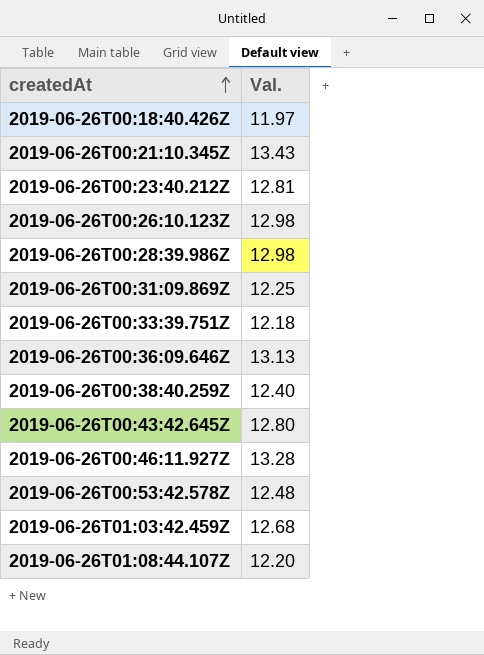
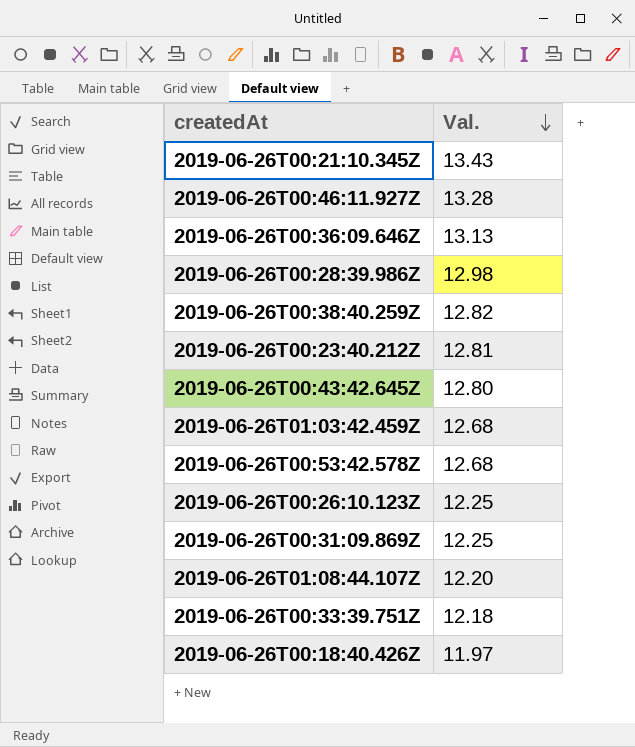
row order: createdAt ascending -> Val. descending
2019-06-26T00:38:40.259Z | Val.: 12.40 -> 12.82
2019-06-26T00:53:42.578Z | Val.: 12.48 -> 12.68
2019-06-26T00:26:10.123Z | Val.: 12.98 -> 12.25

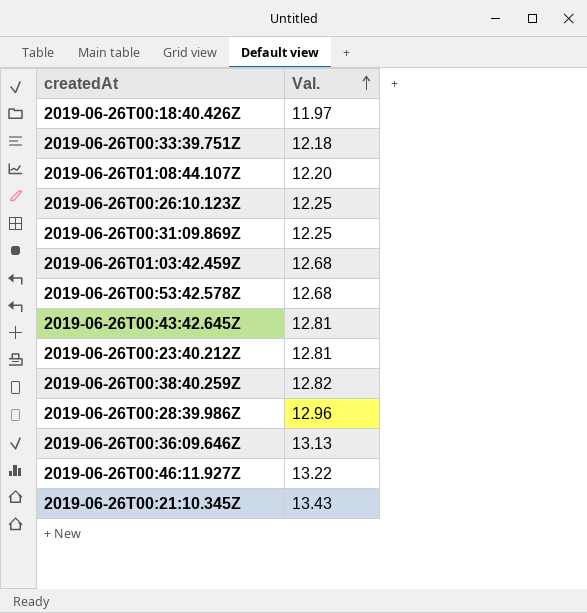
row order: Val. descending -> Val. ascending
2019-06-26T00:43:42.645Z | Val.: 12.80 -> 12.81
2019-06-26T00:28:39.986Z | Val.: 12.98 -> 12.96
2019-06-26T00:46:11.927Z | Val.: 13.28 -> 13.22

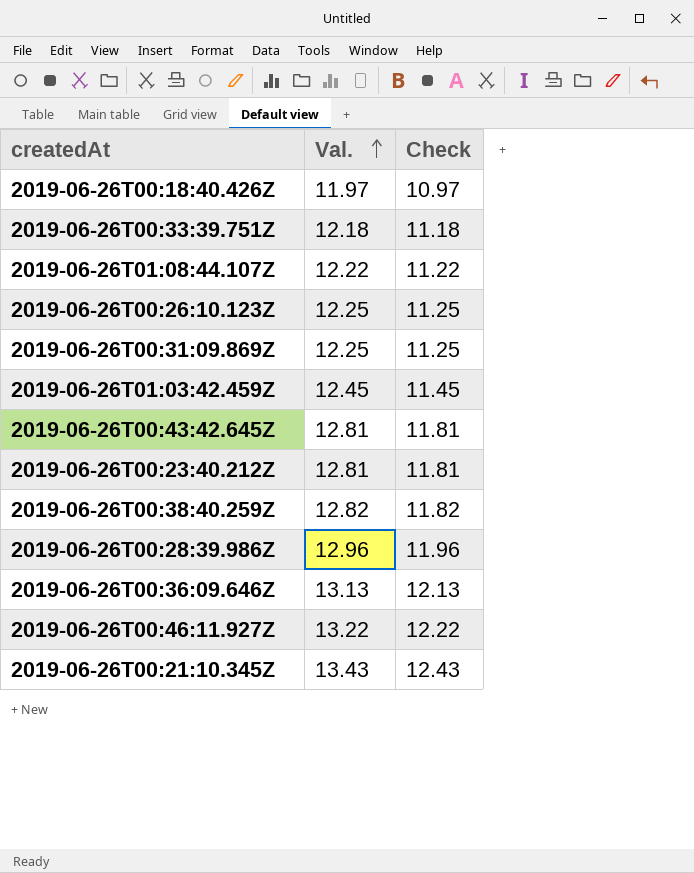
column Check | formula: none -> [Val.] - 1
row 2019-06-26T00:53:42.578Z: 12.68 -> none
2019-06-26T01:08:44.107Z | Val.: 12.20 -> 12.22
2019-06-26T01:03:42.459Z | Val.: 12.68 -> 12.45

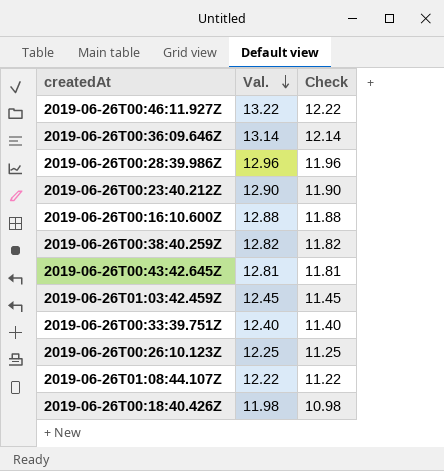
row order: Val. ascending -> Val. descending
row 2019-06-26T00:31:09.869Z: 12.25 | 11.25 -> none
row 2019-06-26T00:21:10.345Z: 13.43 | 12.43 -> none
2019-06-26T00:36:09.646Z | Val.: 13.13 -> 13.14
2019-06-26T00:36:09.646Z | Check: 12.13 -> 12.14
2019-06-26T00:23:40.212Z | Val.: 12.81 -> 12.90
2019-06-26T00:23:40.212Z | Check: 11.81 -> 11.90
row 2019-06-26T00:16:10.600Z: none -> 12.88 | 11.88
2019-06-26T00:33:39.751Z | Val.: 12.18 -> 12.40
2019-06-26T00:33:39.751Z | Check: 11.18 -> 11.40
2019-06-26T00:18:40.426Z | Val.: 11.97 -> 11.98
2019-06-26T00:18:40.426Z | Check: 10.97 -> 10.98

